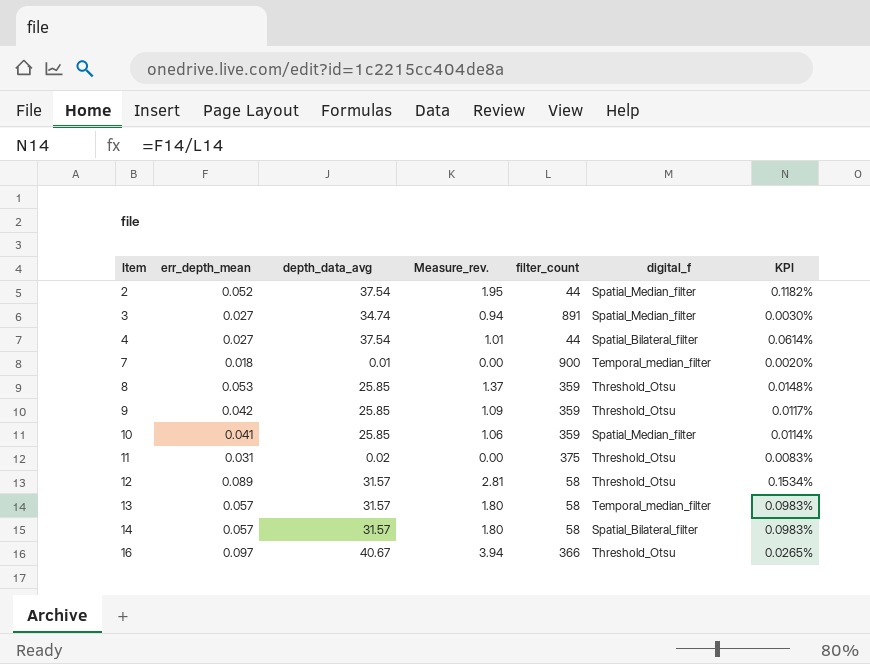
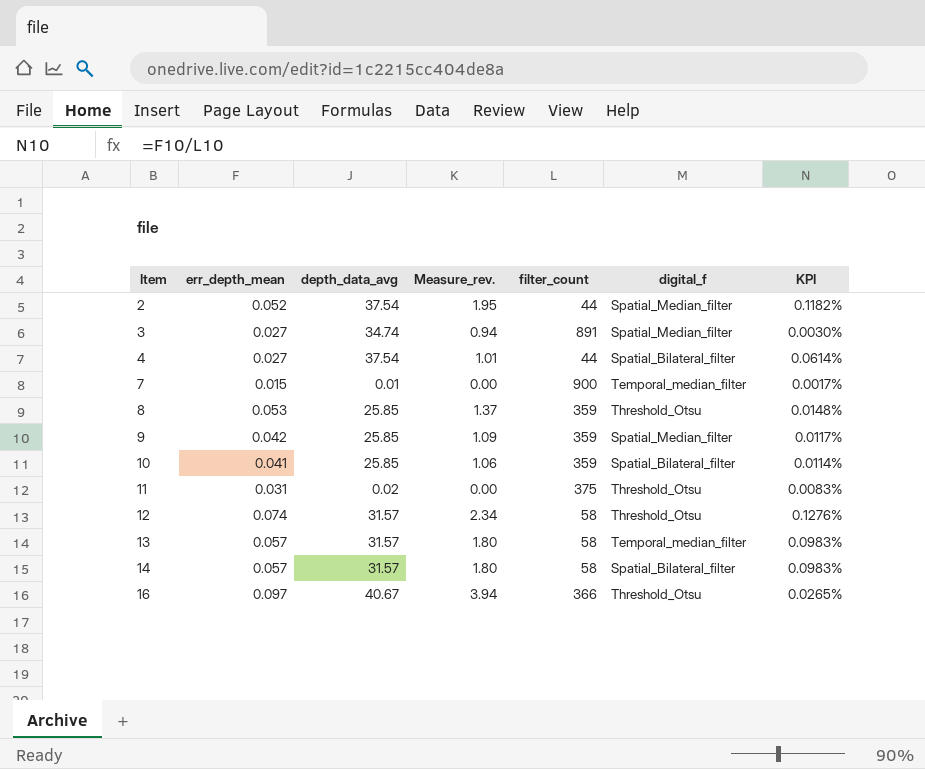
7 | err_depth_mean: 0.018 -> 0.015
7 | KPI: 0.0020% -> 0.0017%
9 | digital_f: Threshold_Otsu -> Spatial_Median_filter
10 | digital_f: Spatial_Median_filter -> Spatial_Bilateral_filter
12 | err_depth_mean: 0.089 -> 0.074
12 | Measure_rev.: 2.81 -> 2.34
12 | KPI: 0.1534% -> 0.1276%

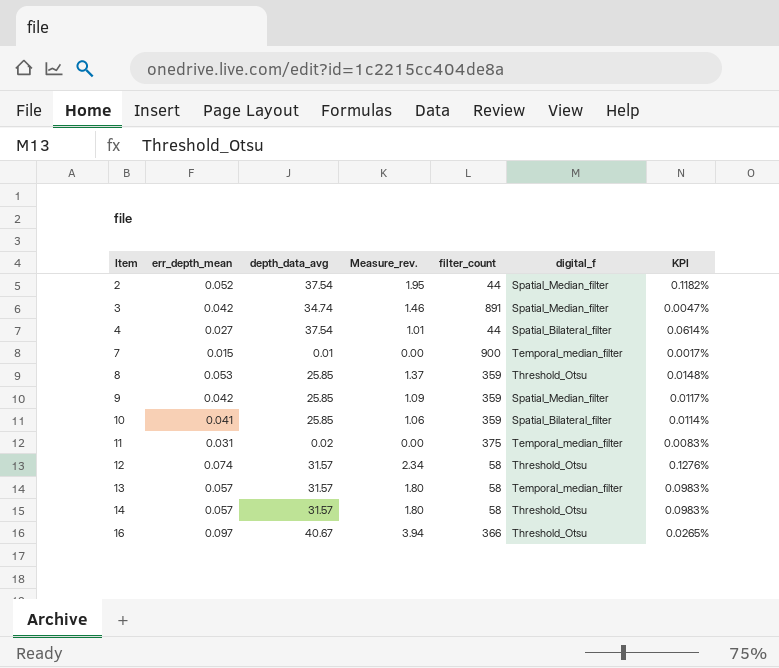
3 | err_depth_mean: 0.027 -> 0.042
3 | Measure_rev.: 0.94 -> 1.46
3 | KPI: 0.0030% -> 0.0047%
11 | digital_f: Threshold_Otsu -> Temporal_median_filter
14 | digital_f: Spatial_Bilateral_filter -> Threshold_Otsu

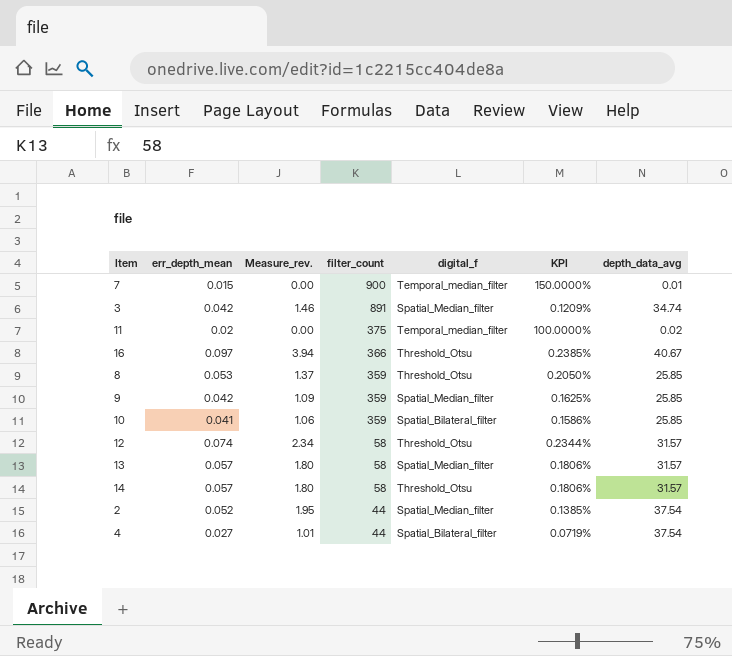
row order: Item ascending -> filter_count descending
column KPI | formula: [err_depth_mean] / [filter_count] -> [err_depth_mean] / [depth_data_avg]
column depth_data_avg | position: 3 -> 7
11 | err_depth_mean: 0.031 -> 0.02
13 | digital_f: Temporal_median_filter -> Spatial_Median_filter

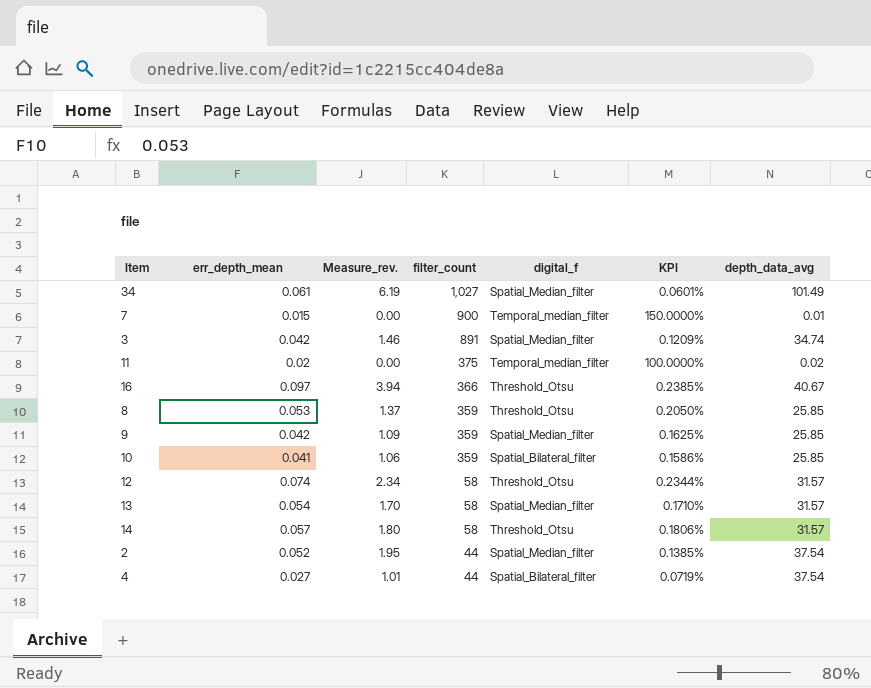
row 34: none -> 0.061 | 6.19 | 1,027 | Spatial_Median_filter | 0.0601% | 101.49
13 | err_depth_mean: 0.057 -> 0.054
13 | Measure_rev.: 1.80 -> 1.70
13 | KPI: 0.1806% -> 0.1710%

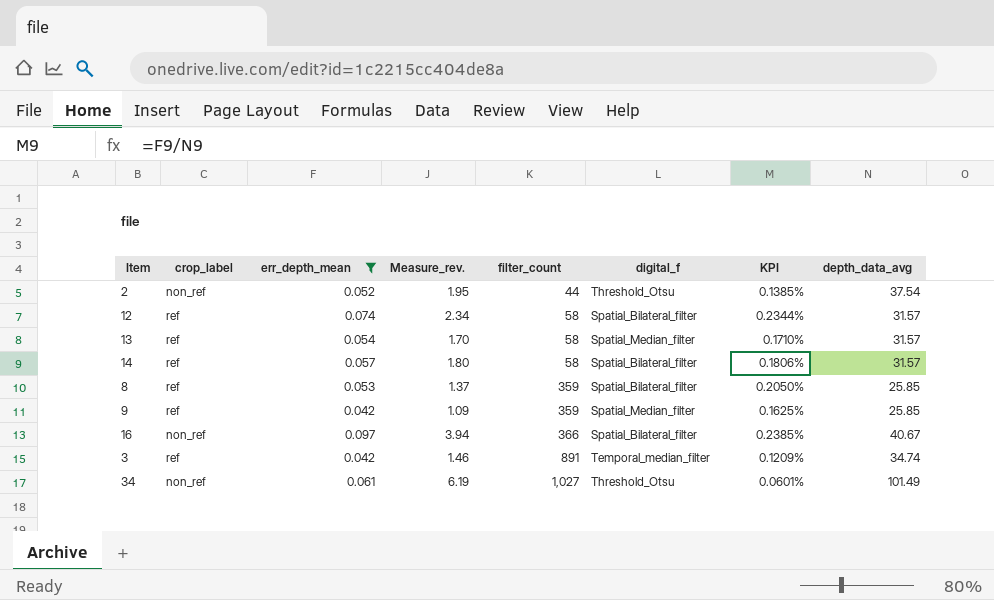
filter: none -> err_depth_mean >= 0.042
row order: filter_count descending -> filter_count ascending
column crop_label | position: none -> 2
2 | digital_f: Spatial_Median_filter -> Threshold_Otsu
12 | digital_f: Threshold_Otsu -> Spatial_Bilateral_filter
14 | digital_f: Threshold_Otsu -> Spatial_Bilateral_filter
8 | digital_f: Threshold_Otsu -> Spatial_Bilateral_filter
16 | digital_f: Threshold_Otsu -> Spatial_Bilateral_filter
3 | digital_f: Spatial_Median_filter -> Temporal_median_filter
34 | digital_f: Spatial_Median_filter -> Threshold_Otsu

